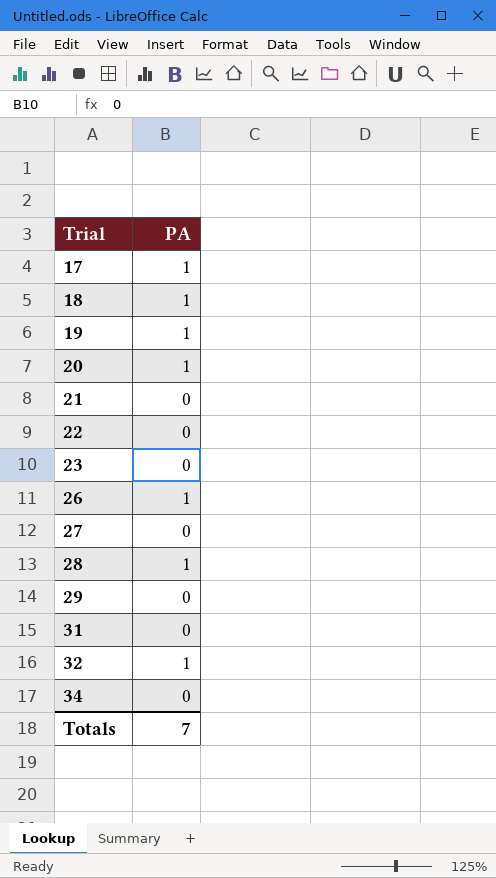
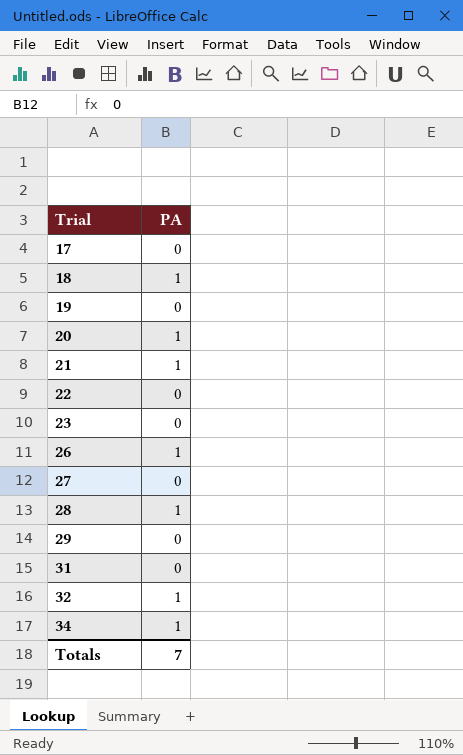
17 | PA: 1 -> 0
19 | PA: 1 -> 0
21 | PA: 0 -> 1
34 | PA: 0 -> 1

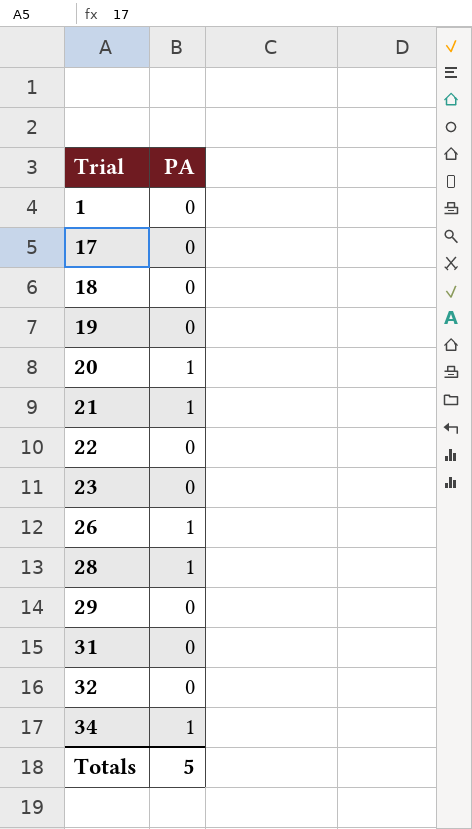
row 27: 0 -> none
row 1: none -> 0
18 | PA: 1 -> 0
32 | PA: 1 -> 0
Totals | PA: 7 -> 5

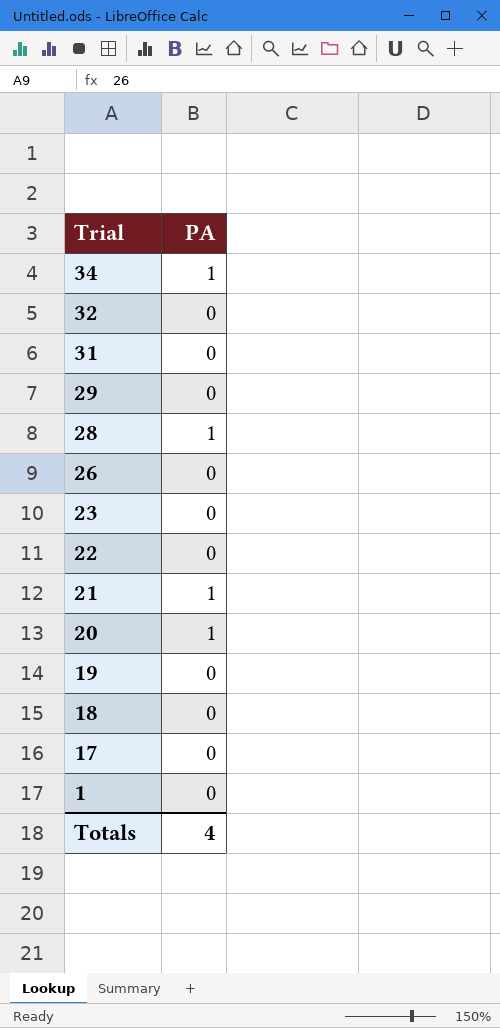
row order: Trial ascending -> Trial descending
26 | PA: 1 -> 0
Totals | PA: 5 -> 4

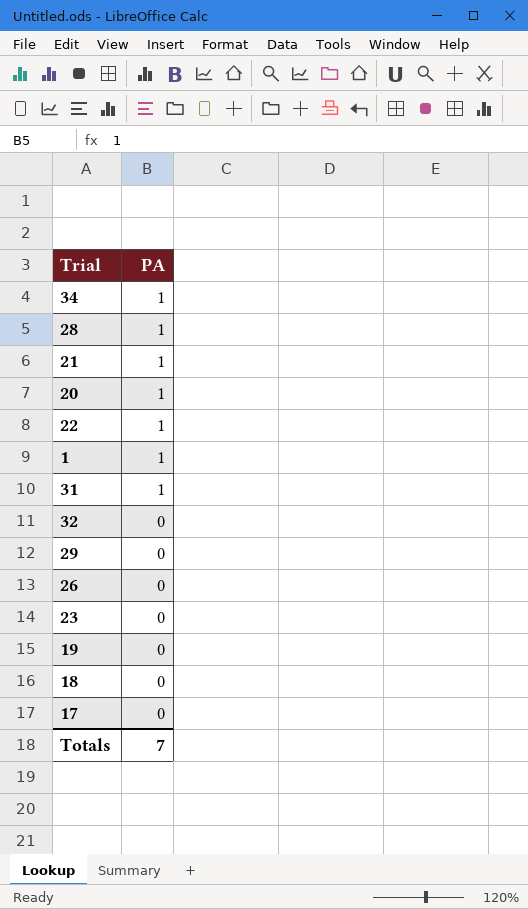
row order: Trial descending -> PA descending
22 | PA: 0 -> 1
1 | PA: 0 -> 1
31 | PA: 0 -> 1
Totals | PA: 4 -> 7

